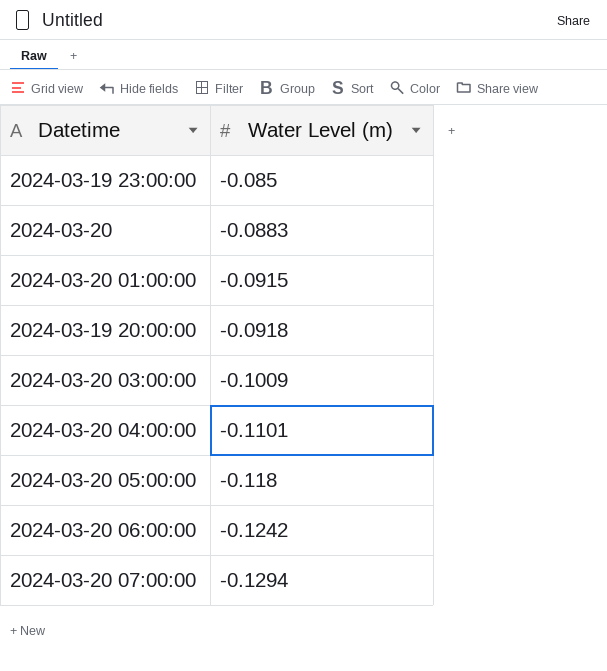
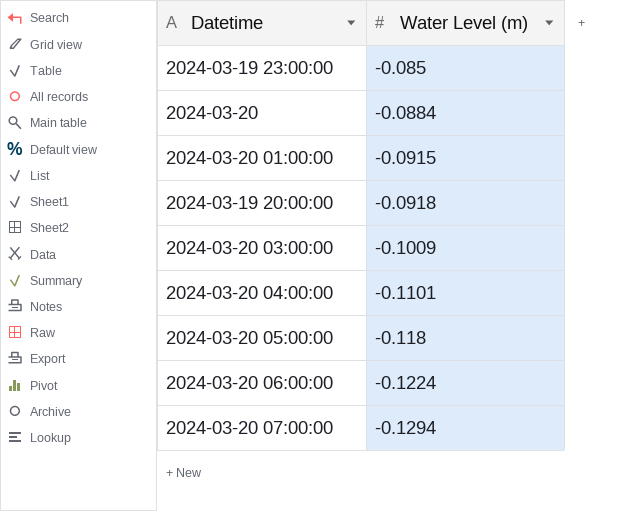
2024-03-20 | Water Level (m): -0.0883 -> -0.0884
2024-03-20 06:00:00 | Water Level (m): -0.1242 -> -0.1224

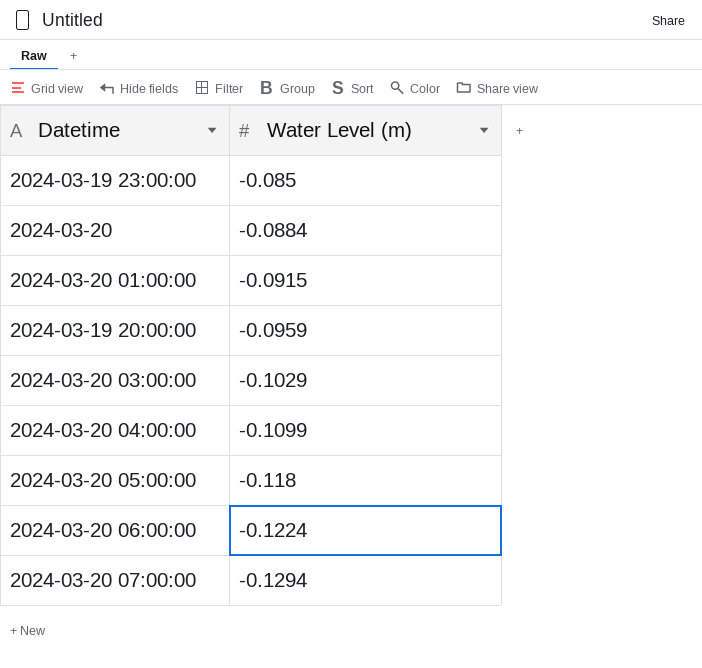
2024-03-19 20:00:00 | Water Level (m): -0.0918 -> -0.0959
2024-03-20 03:00:00 | Water Level (m): -0.1009 -> -0.1029
2024-03-20 04:00:00 | Water Level (m): -0.1101 -> -0.1099

